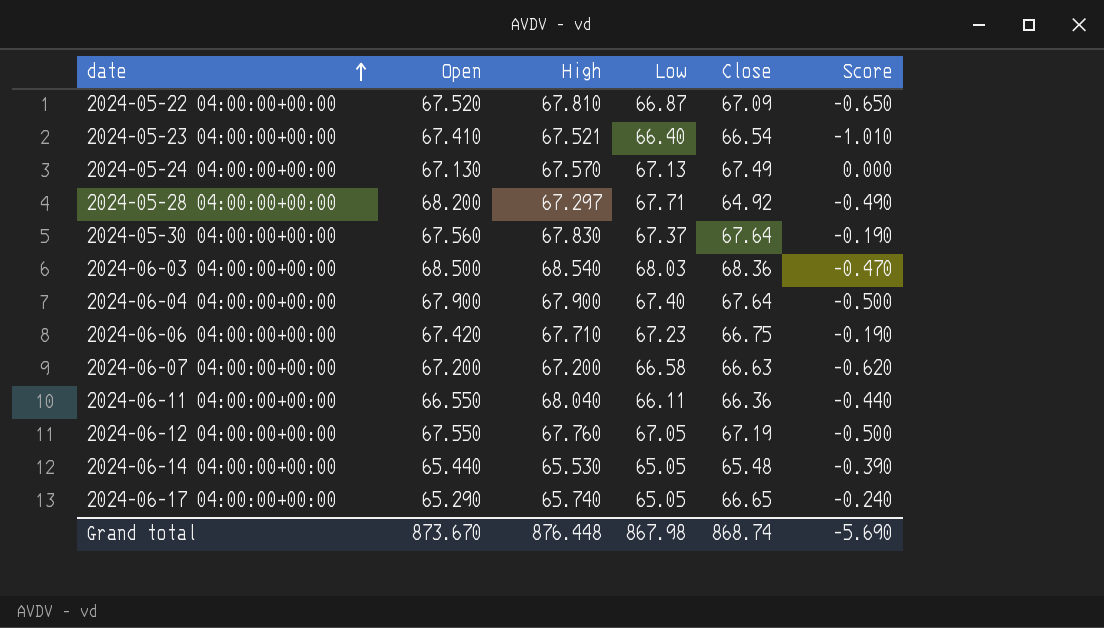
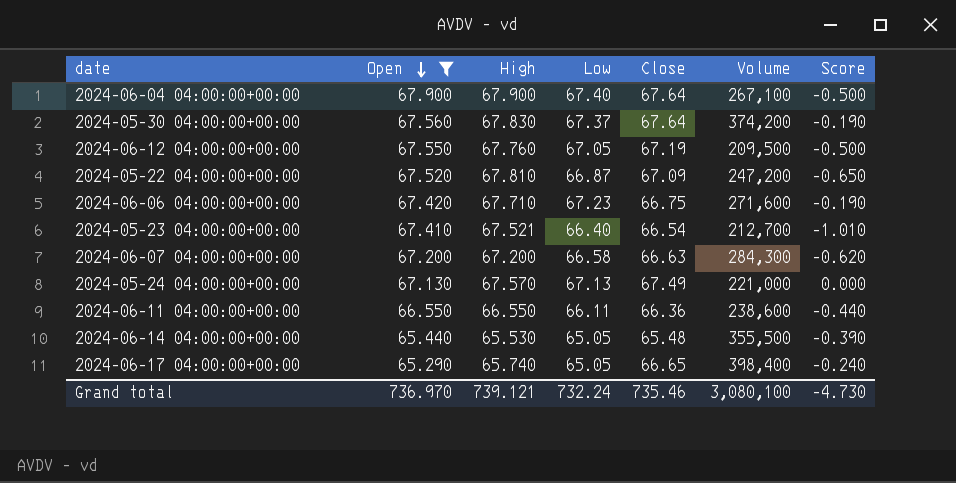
filter: none -> Open <= 67.900
row order: date ascending -> Open descending
column Volume | position: none -> 6
2024-06-11 04:00:00+00:00 | High: 68.040 -> 66.550
Grand total | Open: 873.670 -> 736.970
Grand total | High: 876.448 -> 739.121
Grand total | Low: 867.98 -> 732.24
Grand total | Close: 868.74 -> 735.46
Grand total | Score: -5.690 -> -4.730

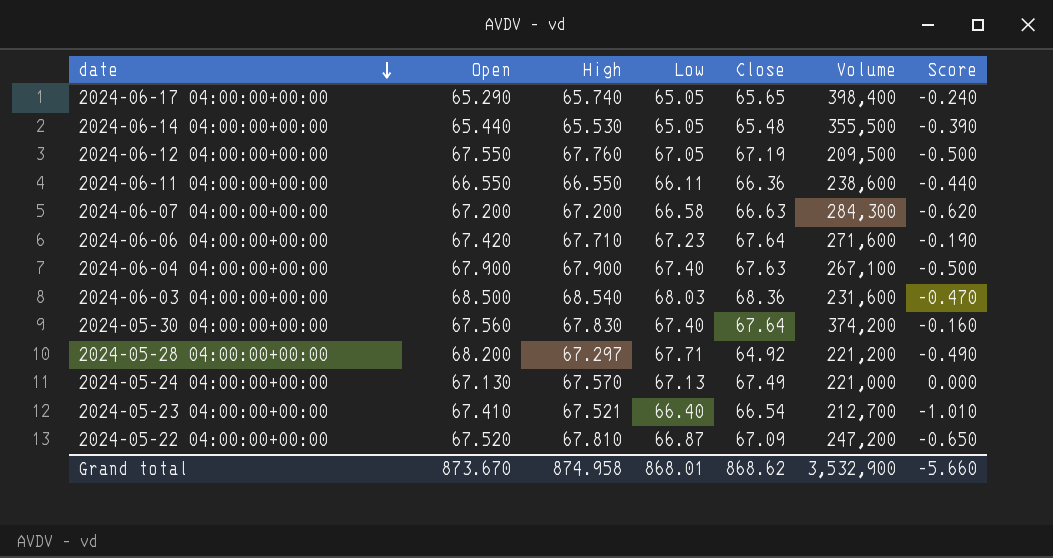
filter: Open <= 67.900 -> none
row order: Open descending -> date descending
2024-06-17 04:00:00+00:00 | Close: 66.65 -> 65.65
2024-06-06 04:00:00+00:00 | Close: 66.75 -> 67.64
2024-06-04 04:00:00+00:00 | Close: 67.64 -> 67.63
2024-05-30 04:00:00+00:00 | Low: 67.37 -> 67.40
2024-05-30 04:00:00+00:00 | Score: -0.190 -> -0.160
Grand total | Open: 736.970 -> 873.670
Grand total | High: 739.121 -> 874.958
Grand total | Low: 732.24 -> 868.01
Grand total | Close: 735.46 -> 868.62
Grand total | Volume: 3,080,100 -> 3,532,900
Grand total | Score: -4.730 -> -5.660

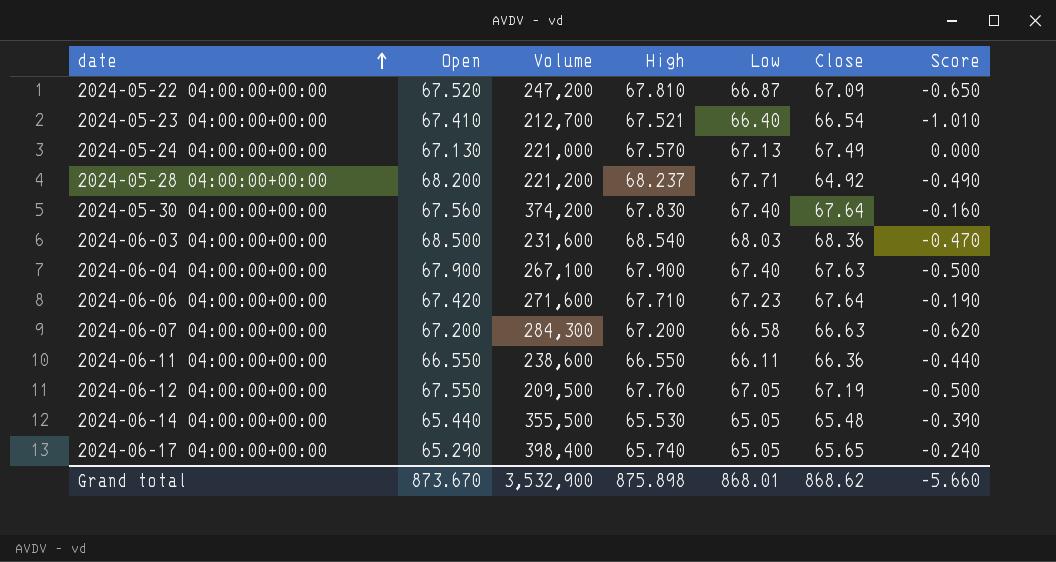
row order: date descending -> date ascending
column Volume | position: 6 -> 3
2024-05-28 04:00:00+00:00 | High: 67.297 -> 68.237
Grand total | High: 874.958 -> 875.898

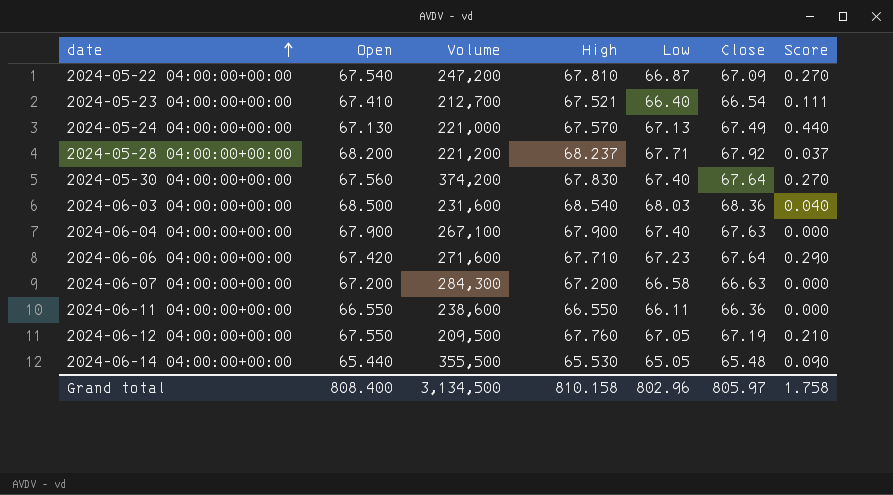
column Score | formula: [Low] - [Open] -> [High] - [Open]
row 2024-06-17 04:00:00+00:00: 65.290 | 398,400 | 65.740 | 65.05 | 65.65 | -0.240 -> none
2024-05-22 04:00:00+00:00 | Open: 67.520 -> 67.540
2024-05-28 04:00:00+00:00 | Close: 64.92 -> 67.92
Grand total | Open: 873.670 -> 808.400
Grand total | Volume: 3,532,900 -> 3,134,500
Grand total | High: 875.898 -> 810.158
Grand total | Low: 868.01 -> 802.96
Grand total | Close: 868.62 -> 805.97
Grand total | Score: -5.660 -> 1.758

